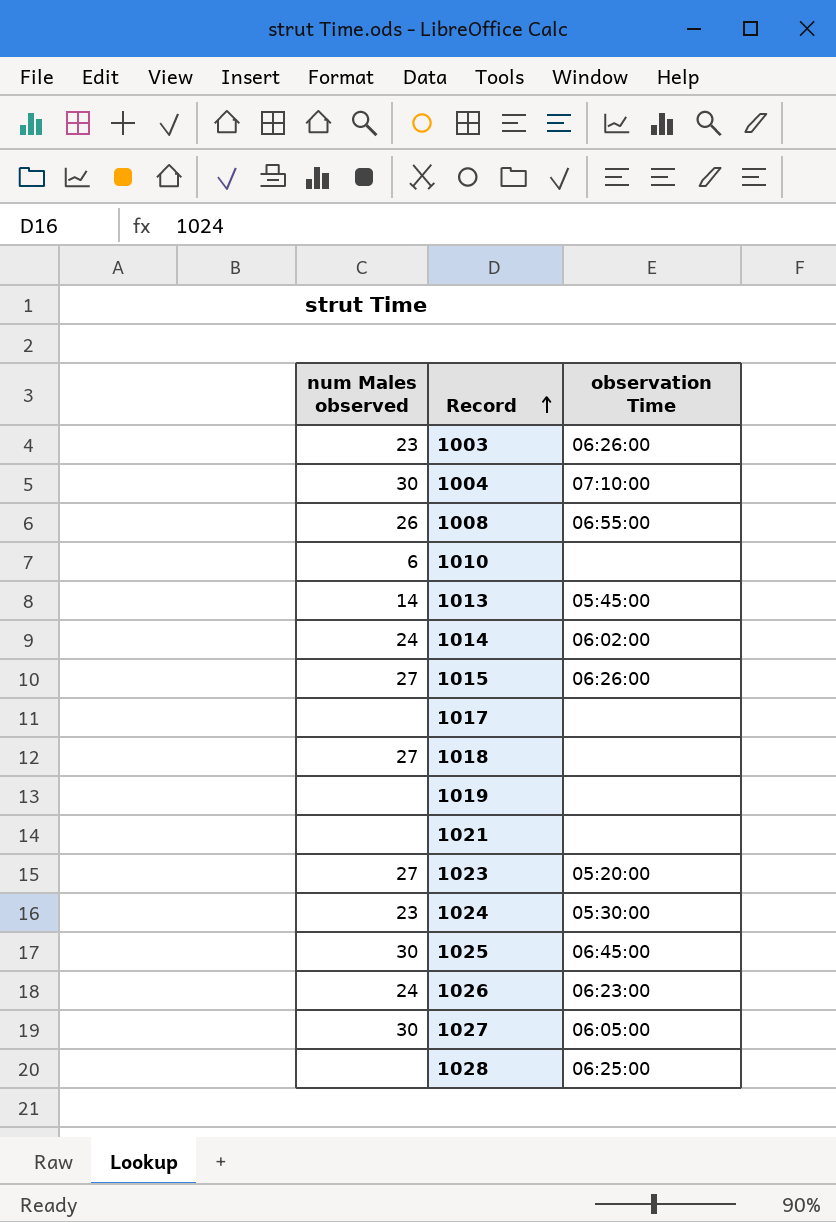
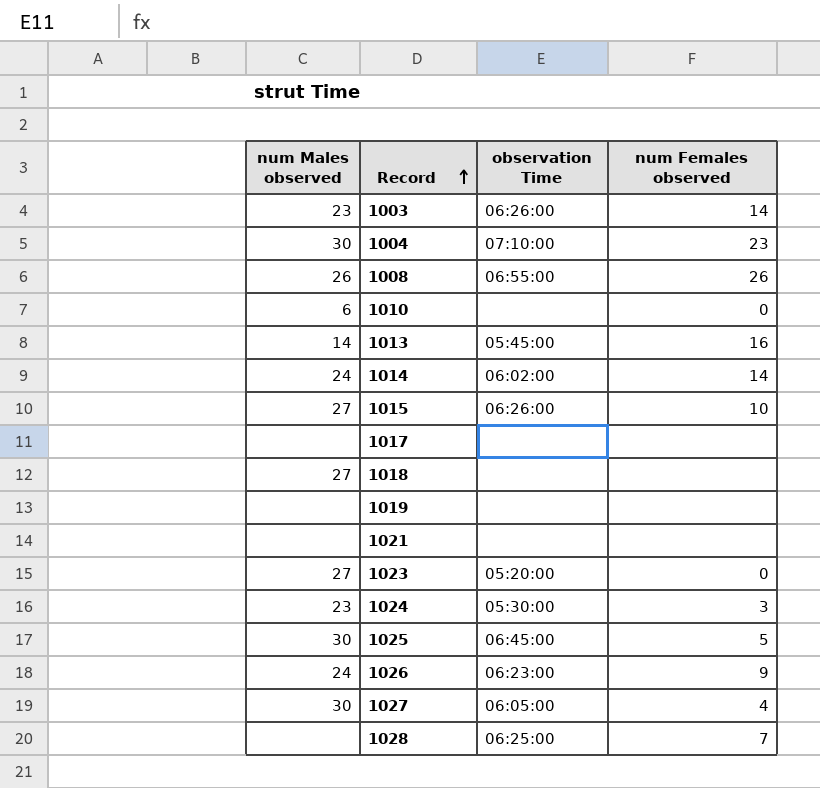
column num Females observed | position: none -> 4

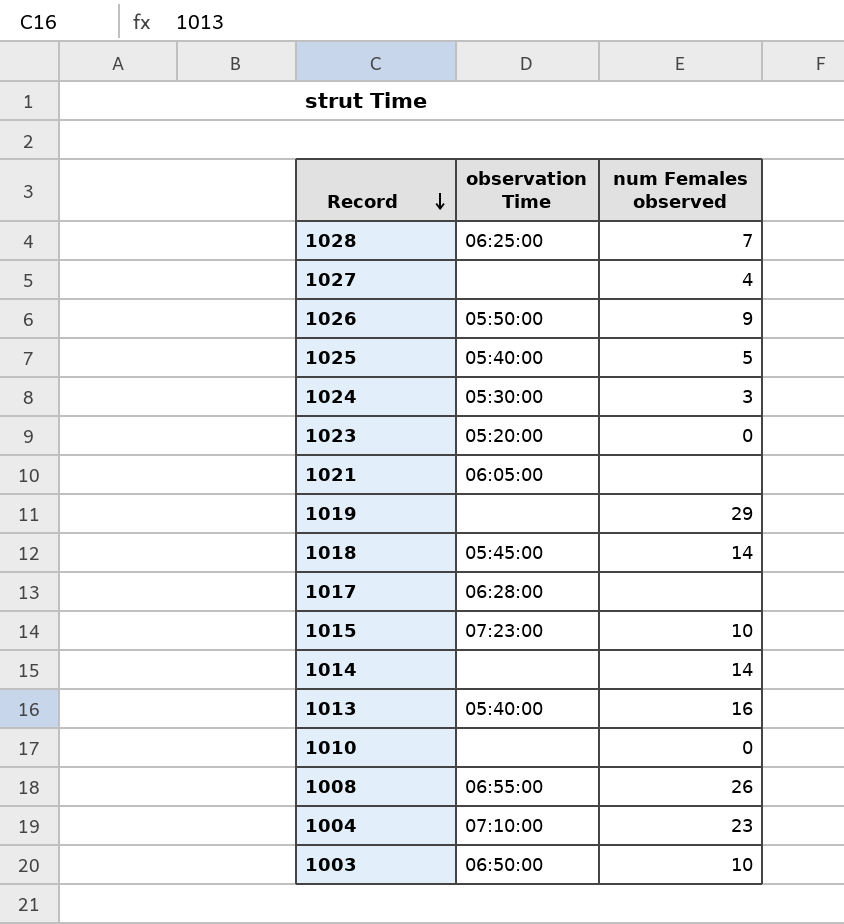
row order: Record ascending -> Record descending
column num Males observed | position: 1 -> none
1027 | observation Time: 06:05:00 -> none
1026 | observation Time: 06:23:00 -> 05:50:00
1025 | observation Time: 06:45:00 -> 05:40:00
1021 | observation Time: none -> 06:05:00
1019 | num Females observed: none -> 29
1018 | observation Time: none -> 05:45:00
1018 | num Females observed: none -> 14
1017 | observation Time: none -> 06:28:00
1015 | observation Time: 06:26:00 -> 07:23:00
1014 | observation Time: 06:02:00 -> none
1013 | observation Time: 05:45:00 -> 05:40:00
1003 | observation Time: 06:26:00 -> 06:50:00
1003 | num Females observed: 14 -> 10

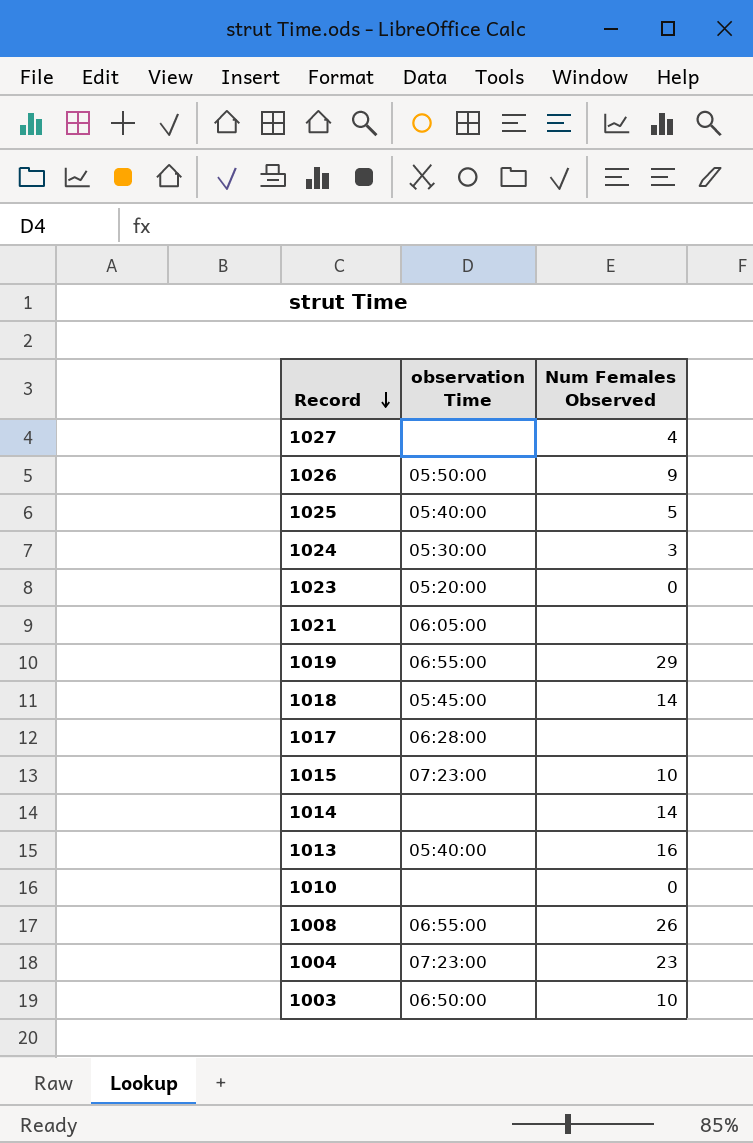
column name: num Females observed -> Num Females Observed
row 1028: 06:25:00 | 7 -> none
1019 | observation Time: none -> 06:55:00
1004 | observation Time: 07:10:00 -> 07:23:00

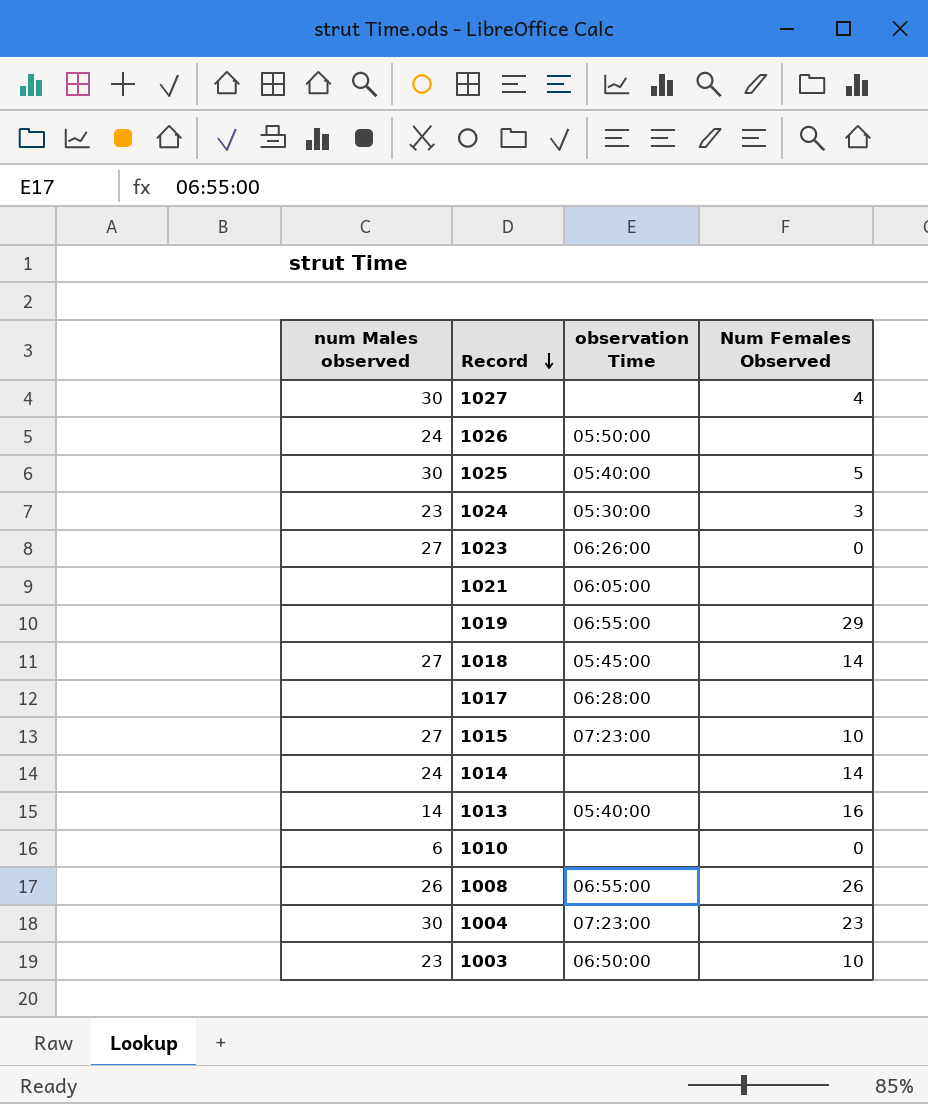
column num Males observed | position: none -> 1
1026 | Num Females Observed: 9 -> none
1023 | observation Time: 05:20:00 -> 06:26:00

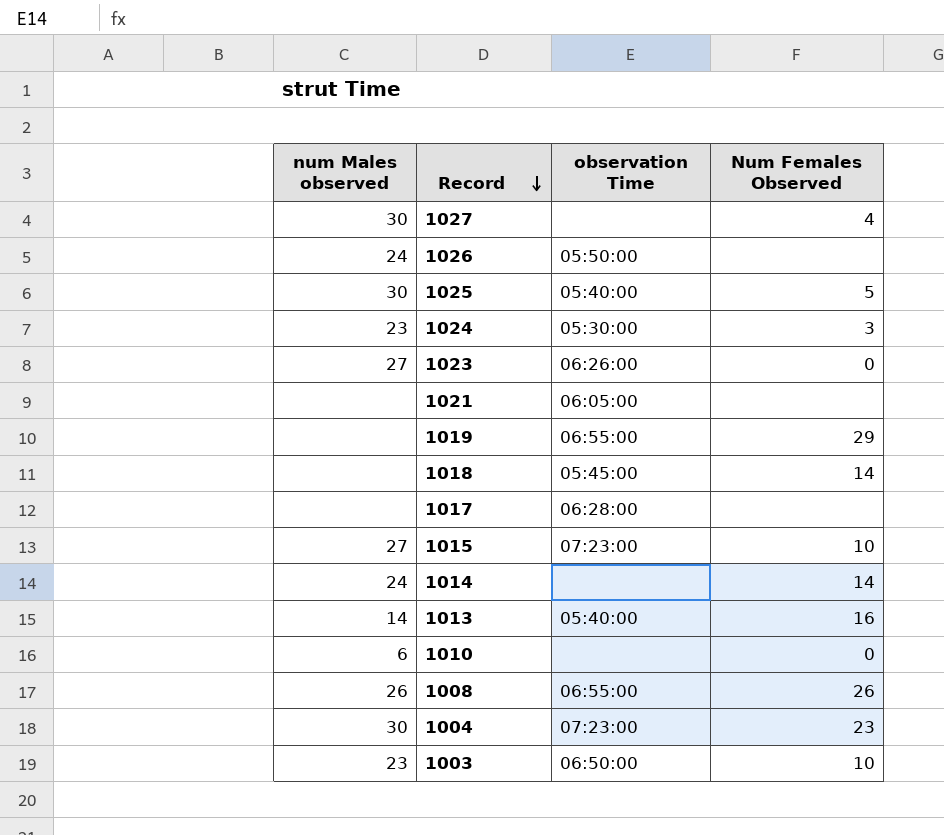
1018 | num Males observed: 27 -> none

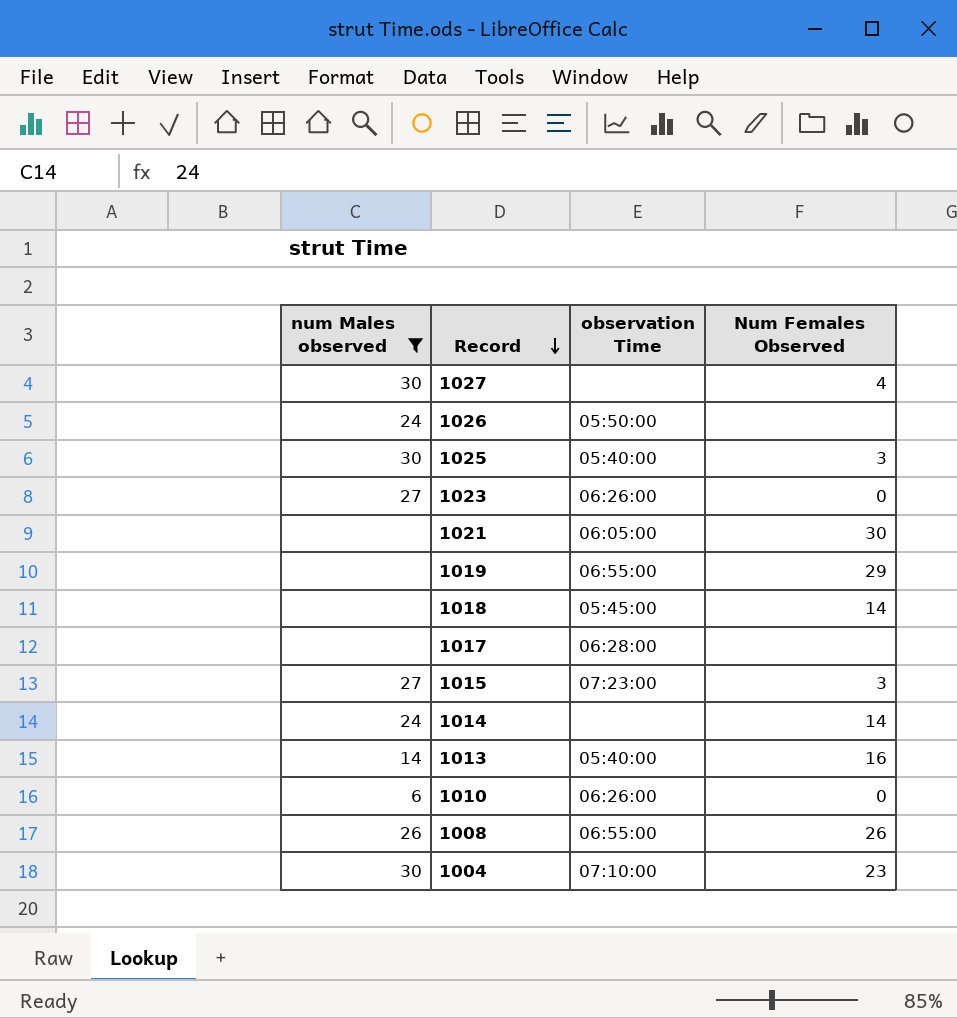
filter: none -> num Males observed != 23
1025 | Num Females Observed: 5 -> 3
1021 | Num Females Observed: none -> 30
1015 | Num Females Observed: 10 -> 3
1010 | observation Time: none -> 06:26:00
1004 | observation Time: 07:23:00 -> 07:10:00

